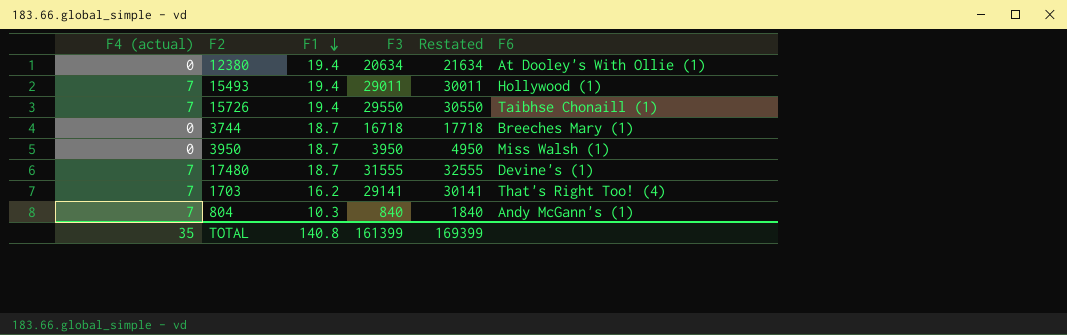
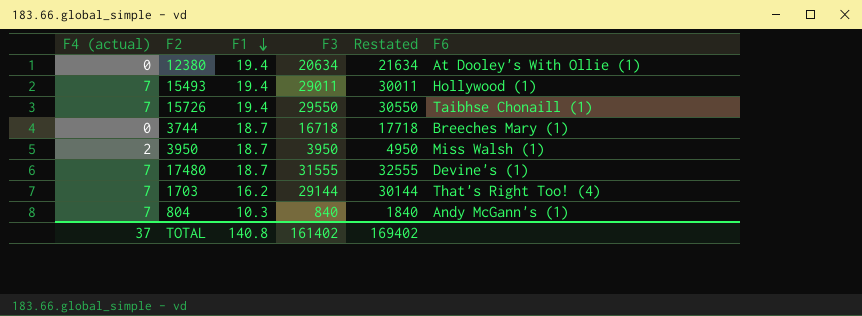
3950 | F4 (actual): 0 -> 2
1703 | F3: 29141 -> 29144
1703 | Restated: 30141 -> 30144
TOTAL | F4 (actual): 35 -> 37
TOTAL | F3: 161399 -> 161402
TOTAL | Restated: 169399 -> 169402

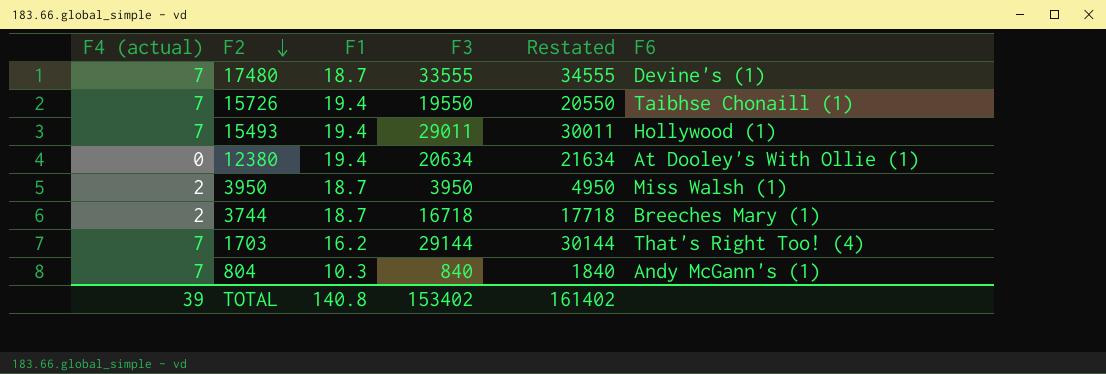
row order: F1 descending -> F2 descending
17480 | F3: 31555 -> 33555
17480 | Restated: 32555 -> 34555
15726 | F3: 29550 -> 19550
15726 | Restated: 30550 -> 20550
3744 | F4 (actual): 0 -> 2
TOTAL | F4 (actual): 37 -> 39
TOTAL | F3: 161402 -> 153402
TOTAL | Restated: 169402 -> 161402

